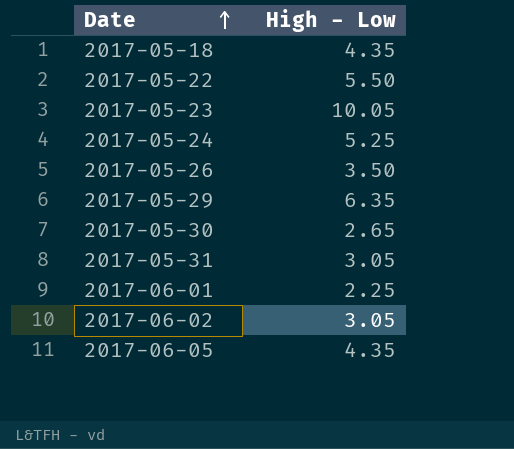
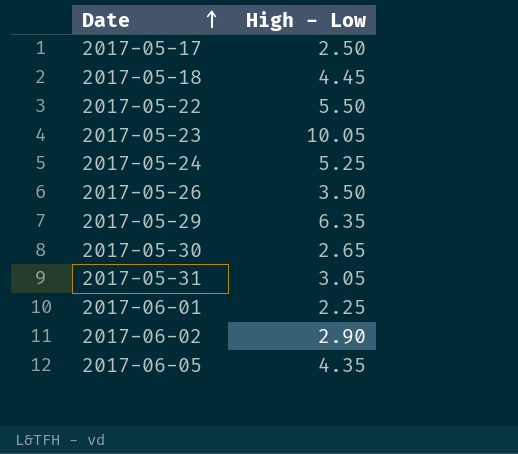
row 2017-05-17: none -> 2.50
2017-05-18 | High - Low: 4.35 -> 4.45
2017-06-02 | High - Low: 3.05 -> 2.90

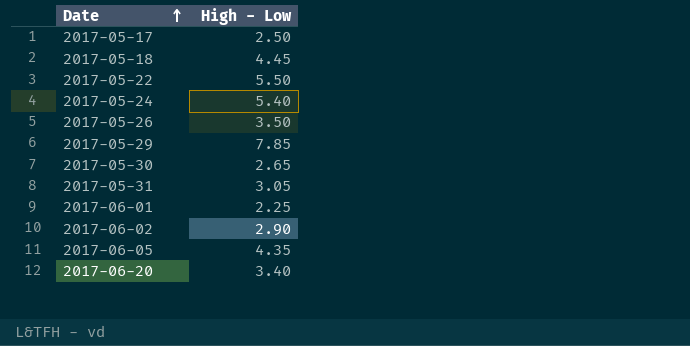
row 2017-05-23: 10.05 -> none
2017-05-24 | High - Low: 5.25 -> 5.40
2017-05-29 | High - Low: 6.35 -> 7.85
row 2017-06-20: none -> 3.40

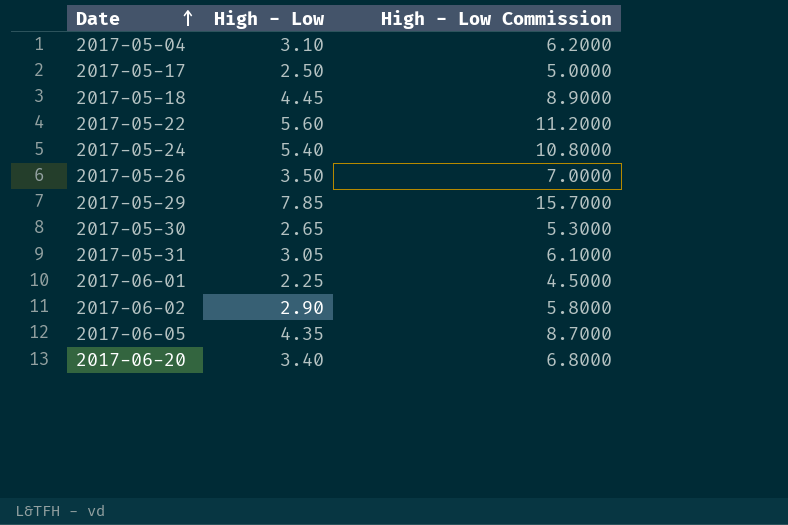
column High - Low Commission | formula: none -> [High - Low] * 2
row 2017-05-04: none -> 3.10 | 6.2000
2017-05-22 | High - Low: 5.50 -> 5.60

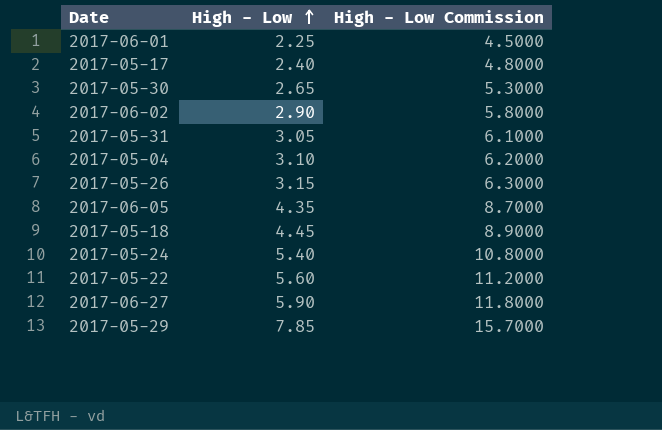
row order: Date ascending -> High - Low ascending
row 2017-06-20: 3.40 | 6.8000 -> none
2017-05-17 | High - Low: 2.50 -> 2.40
2017-05-17 | High - Low Commission: 5.0000 -> 4.8000
2017-05-26 | High - Low: 3.50 -> 3.15
2017-05-26 | High - Low Commission: 7.0000 -> 6.3000
row 2017-06-27: none -> 5.90 | 11.8000

